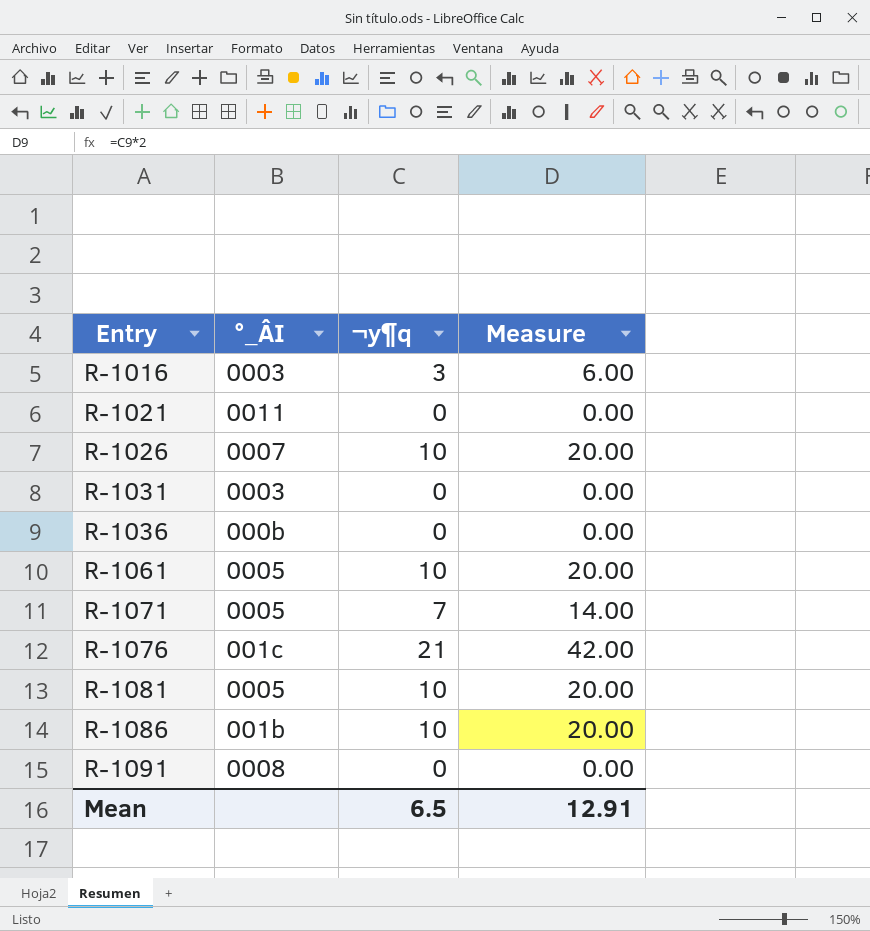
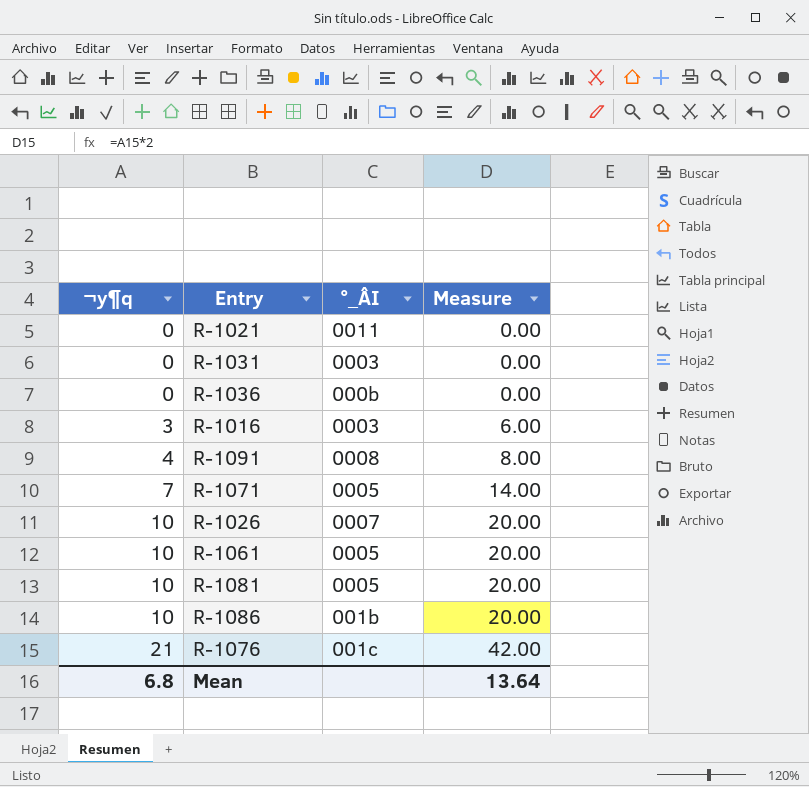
row order: Entry ascending -> ¬y¶q ascending
column ¬y¶q | position: 3 -> 1
R-1091 | ¬y¶q: 0 -> 4
R-1091 | Measure: 0.00 -> 8.00
Mean | ¬y¶q: 6.5 -> 6.8
Mean | Measure: 12.91 -> 13.64

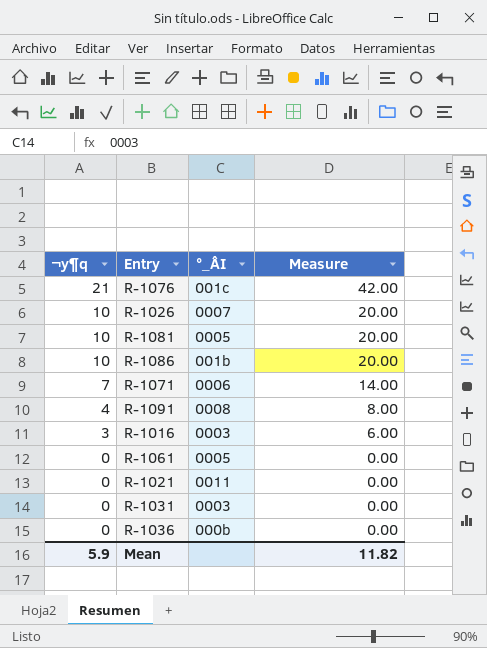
row order: ¬y¶q ascending -> ¬y¶q descending
R-1071 | °_ÂI: 0005 -> 0006
R-1061 | ¬y¶q: 10 -> 0
R-1061 | Measure: 20.00 -> 0.00
Mean | ¬y¶q: 6.8 -> 5.9
Mean | Measure: 13.64 -> 11.82

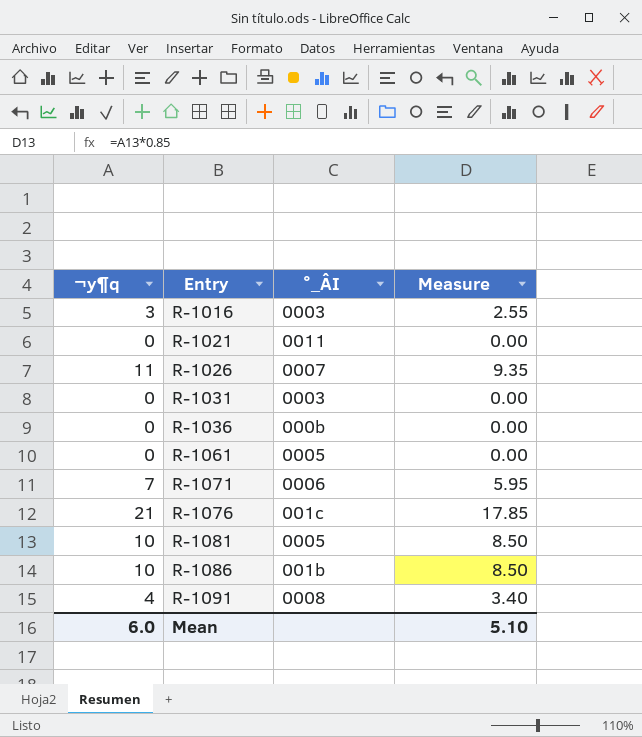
row order: ¬y¶q descending -> Entry ascending
column Measure | formula: [¬y¶q] * 2 -> [¬y¶q] * 0.85
R-1026 | ¬y¶q: 10 -> 11
Mean | ¬y¶q: 5.9 -> 6.0
Mean | Measure: 11.82 -> 5.10

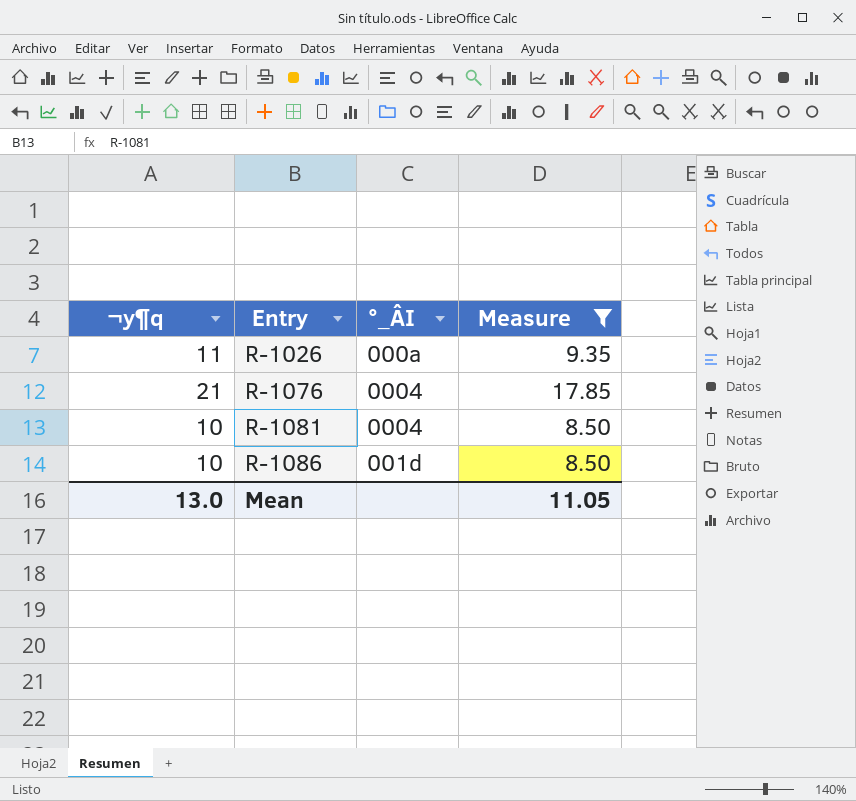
filter: none -> Measure >= 8.50
R-1026 | °_ÂI: 0007 -> 000a
R-1076 | °_ÂI: 001c -> 0004
R-1081 | °_ÂI: 0005 -> 0004
R-1086 | °_ÂI: 001b -> 001d
Mean | ¬y¶q: 6.0 -> 13.0
Mean | Measure: 5.10 -> 11.05

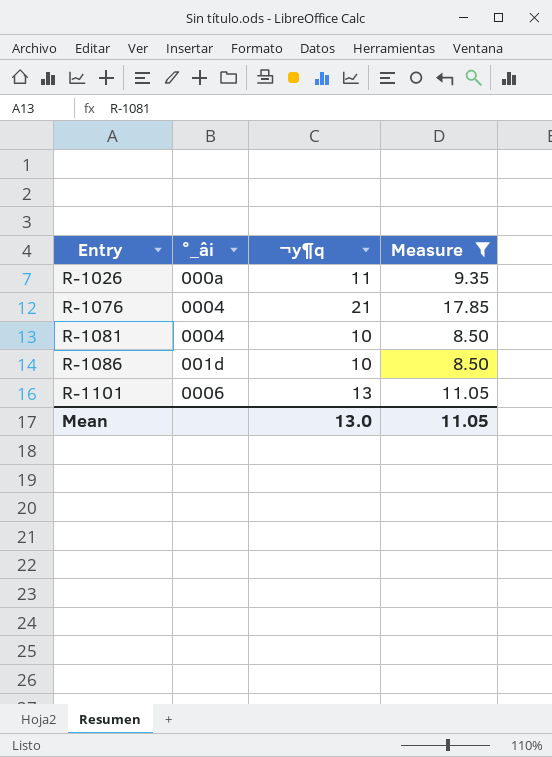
column name: °_ÂI -> °_âi
column ¬y¶q | position: 1 -> 3
row R-1101: none -> 0006 | 13 | 11.05

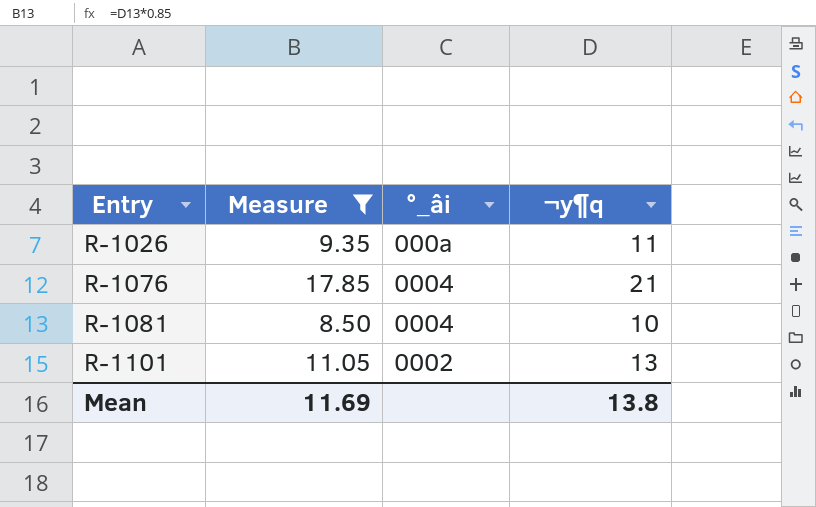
column Measure | position: 4 -> 2
row R-1086: 001d | 10 | 8.50 -> none
R-1101 | °_âi: 0006 -> 0002
Mean | Measure: 11.05 -> 11.69
Mean | ¬y¶q: 13.0 -> 13.8

